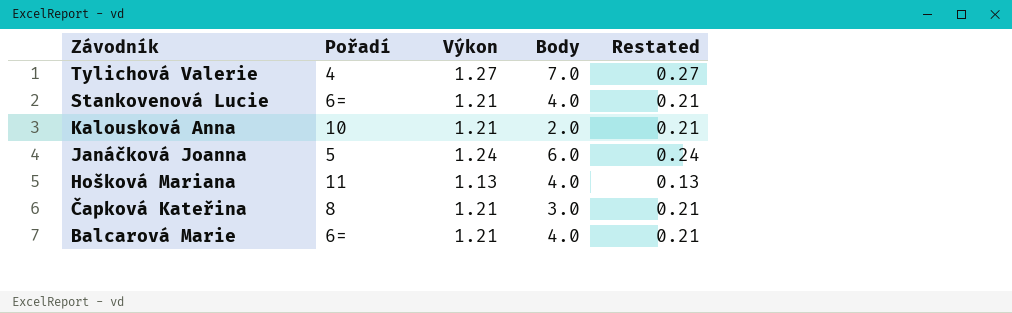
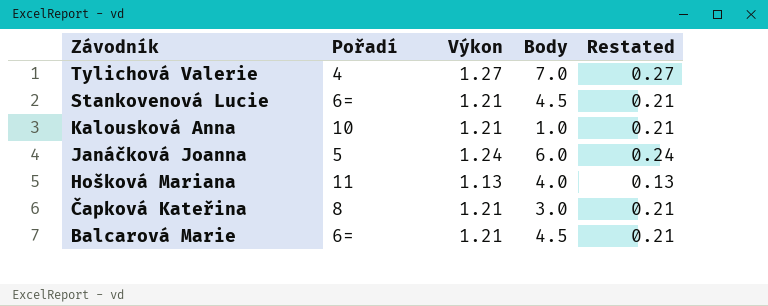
Stankovenová Lucie | Body: 4.0 -> 4.5
Kalousková Anna | Body: 2.0 -> 1.0
Balcarová Marie | Body: 4.0 -> 4.5

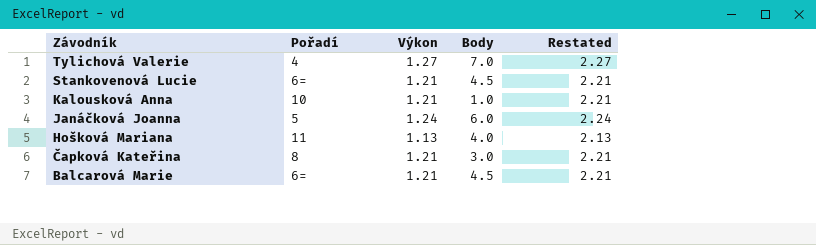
column Restated | formula: [Výkon] - 1 -> [Výkon] + 1

